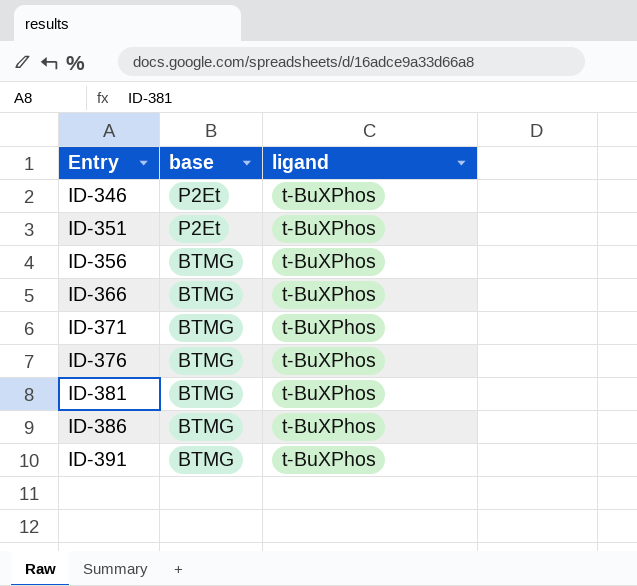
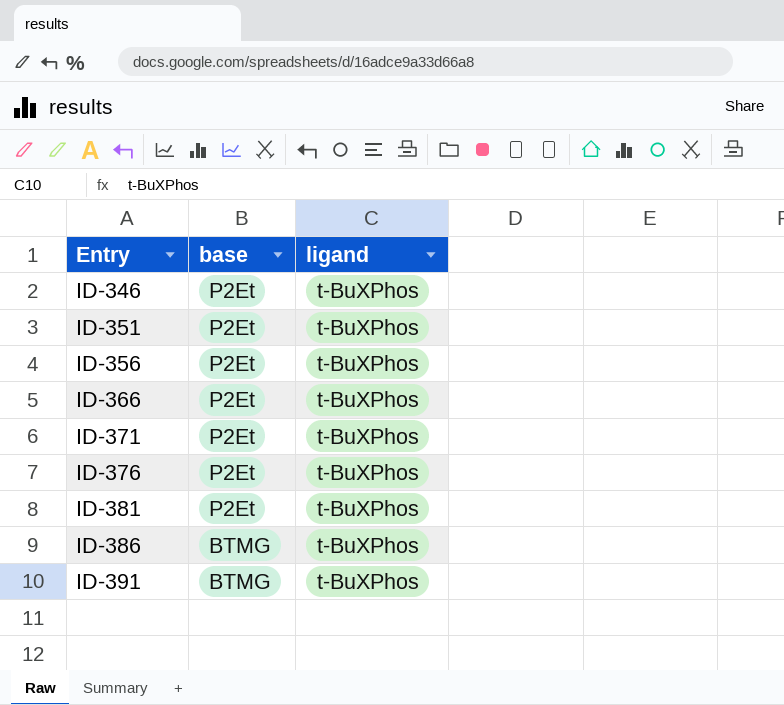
ID-356 | base: BTMG -> P2Et
ID-366 | base: BTMG -> P2Et
ID-371 | base: BTMG -> P2Et
ID-376 | base: BTMG -> P2Et
ID-381 | base: BTMG -> P2Et

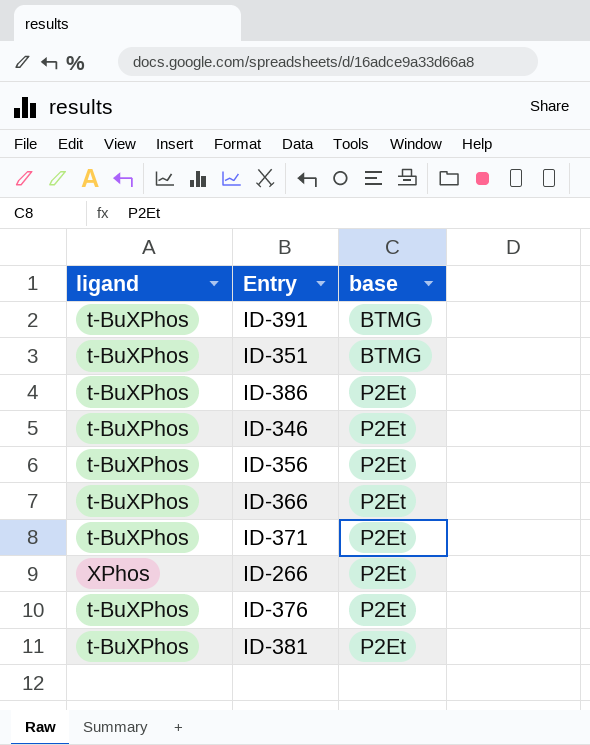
row order: Entry ascending -> base ascending
column ligand | position: 3 -> 1
ID-351 | base: P2Et -> BTMG
ID-386 | base: BTMG -> P2Et
row ID-266: none -> XPhos | P2Et

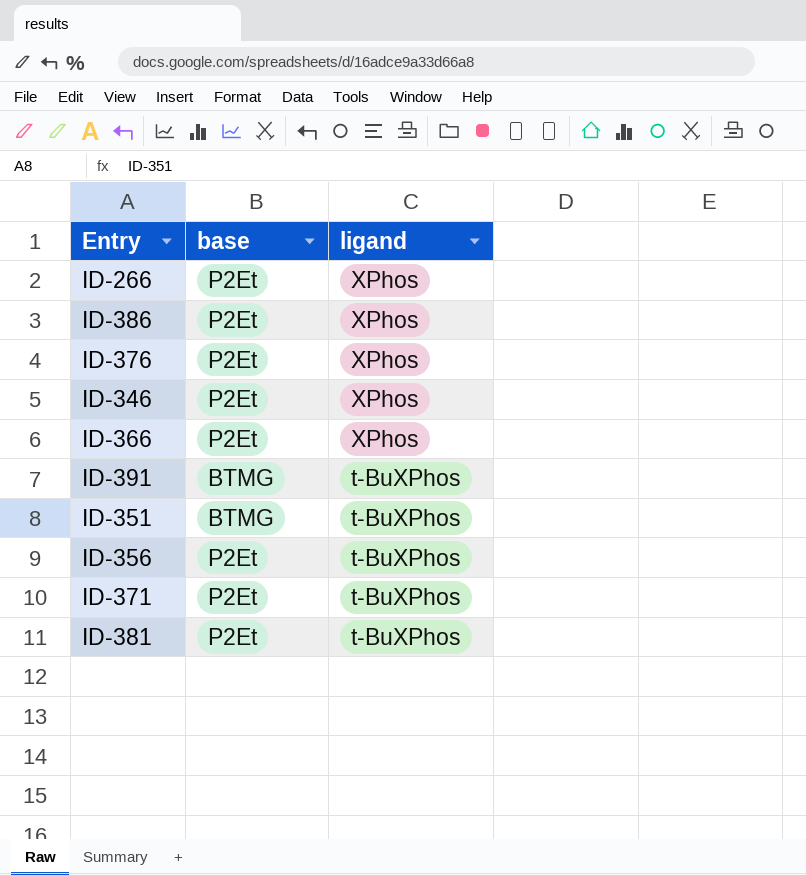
row order: base ascending -> ligand descending
column ligand | position: 1 -> 3
ID-386 | ligand: t-BuXPhos -> XPhos
ID-376 | ligand: t-BuXPhos -> XPhos
ID-346 | ligand: t-BuXPhos -> XPhos
ID-366 | ligand: t-BuXPhos -> XPhos

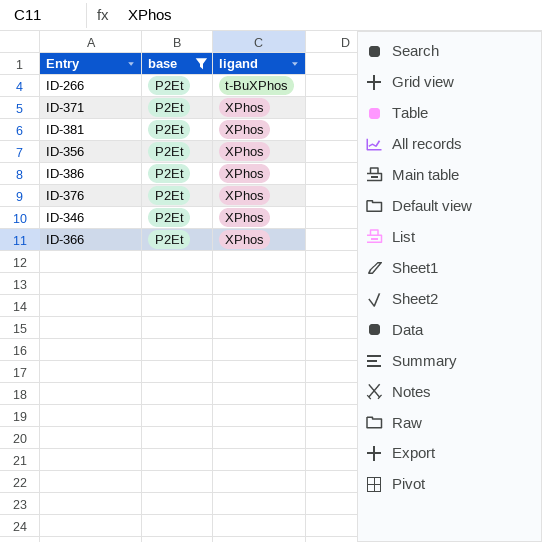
filter: none -> base = P2Et
row order: ligand descending -> ligand ascending
ID-266 | ligand: XPhos -> t-BuXPhos
ID-371 | ligand: t-BuXPhos -> XPhos
ID-381 | ligand: t-BuXPhos -> XPhos
ID-356 | ligand: t-BuXPhos -> XPhos

